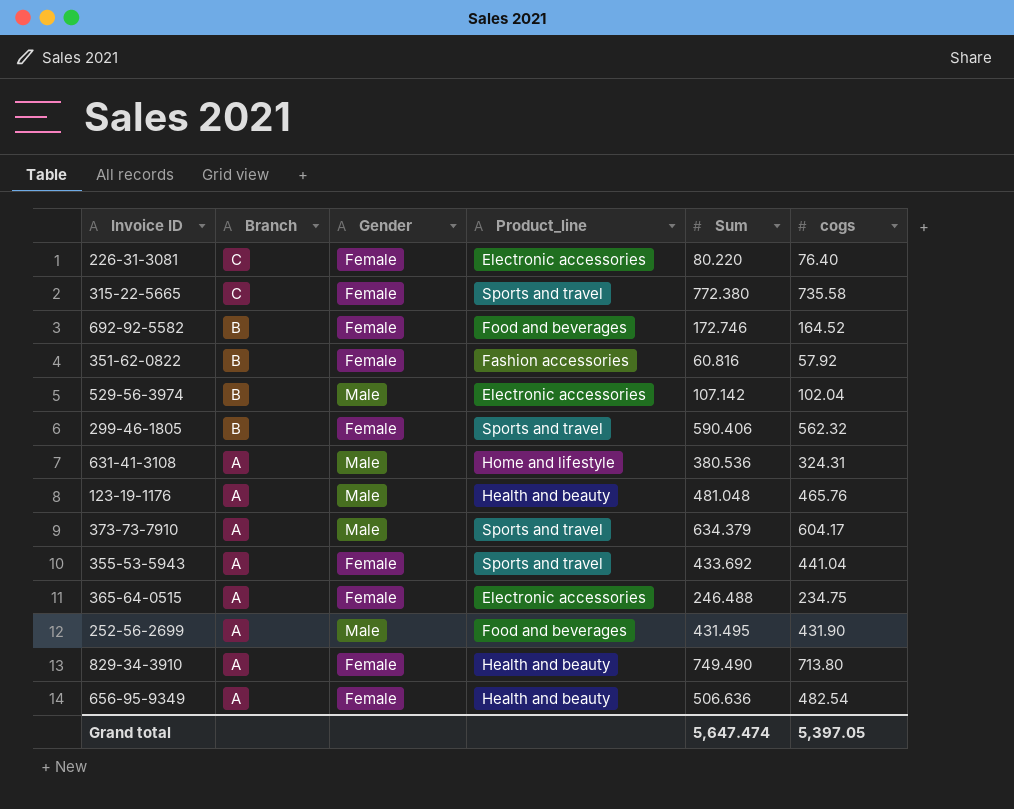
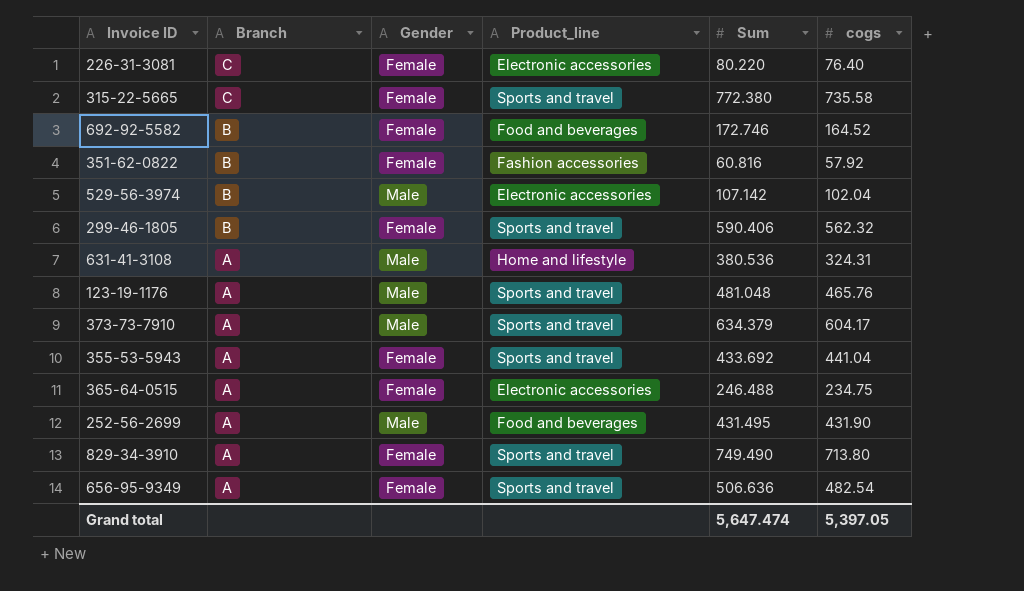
123-19-1176 | Product_line: Health and beauty -> Sports and travel
829-34-3910 | Product_line: Health and beauty -> Sports and travel
656-95-9349 | Product_line: Health and beauty -> Sports and travel

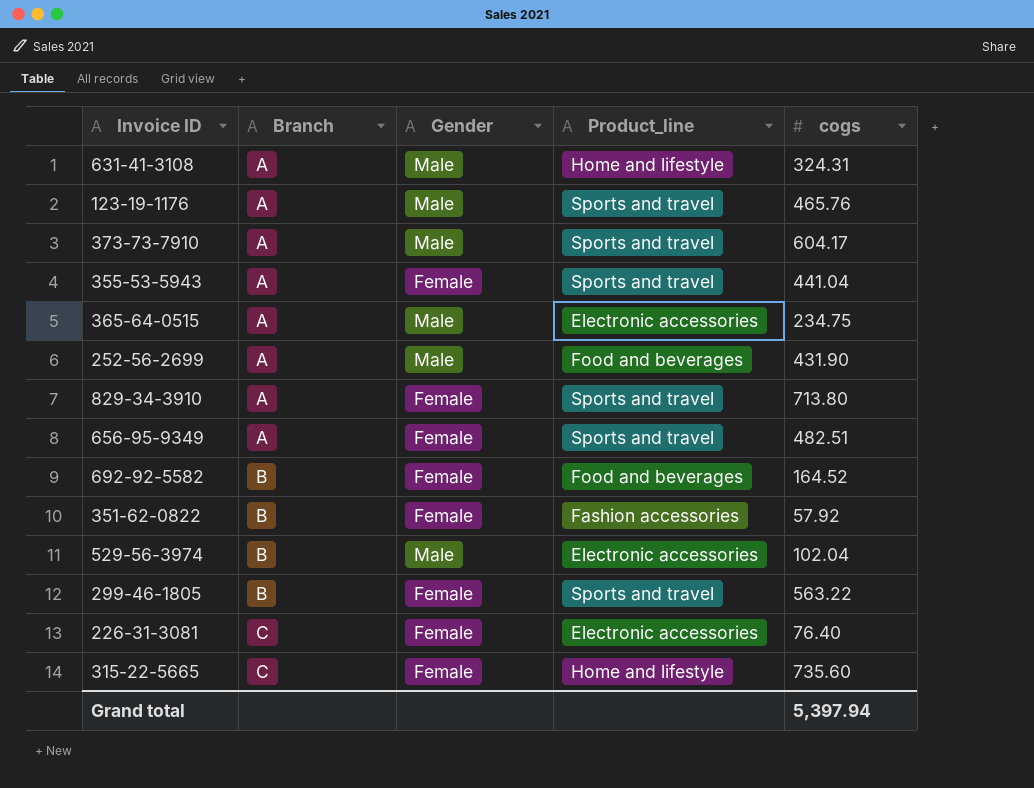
row order: Branch descending -> Branch ascending
column Sum | position: 5 -> none
365-64-0515 | Gender: Female -> Male
656-95-9349 | cogs: 482.54 -> 482.51
299-46-1805 | cogs: 562.32 -> 563.22
315-22-5665 | Product_line: Sports and travel -> Home and lifestyle
315-22-5665 | cogs: 735.58 -> 735.60
Grand total | cogs: 5,397.05 -> 5,397.94

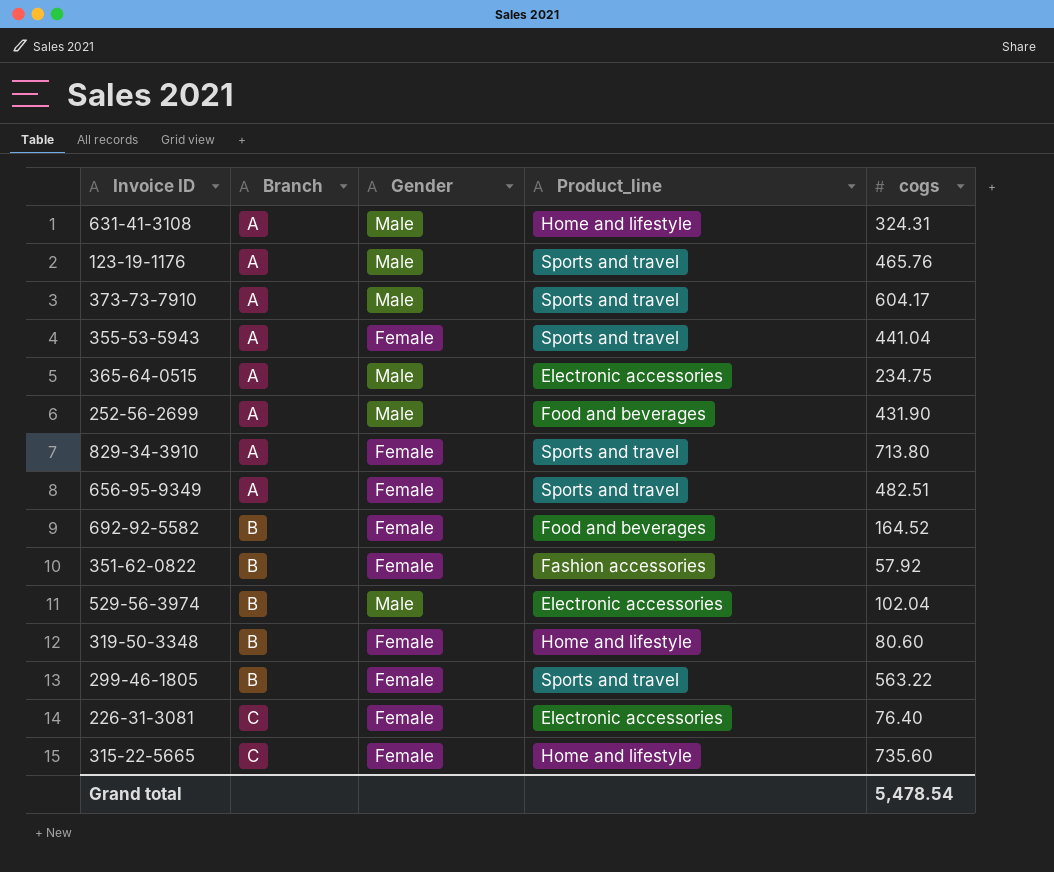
row 319-50-3348: none -> B | Female | Home and lifestyle | 80.60
Grand total | cogs: 5,397.94 -> 5,478.54

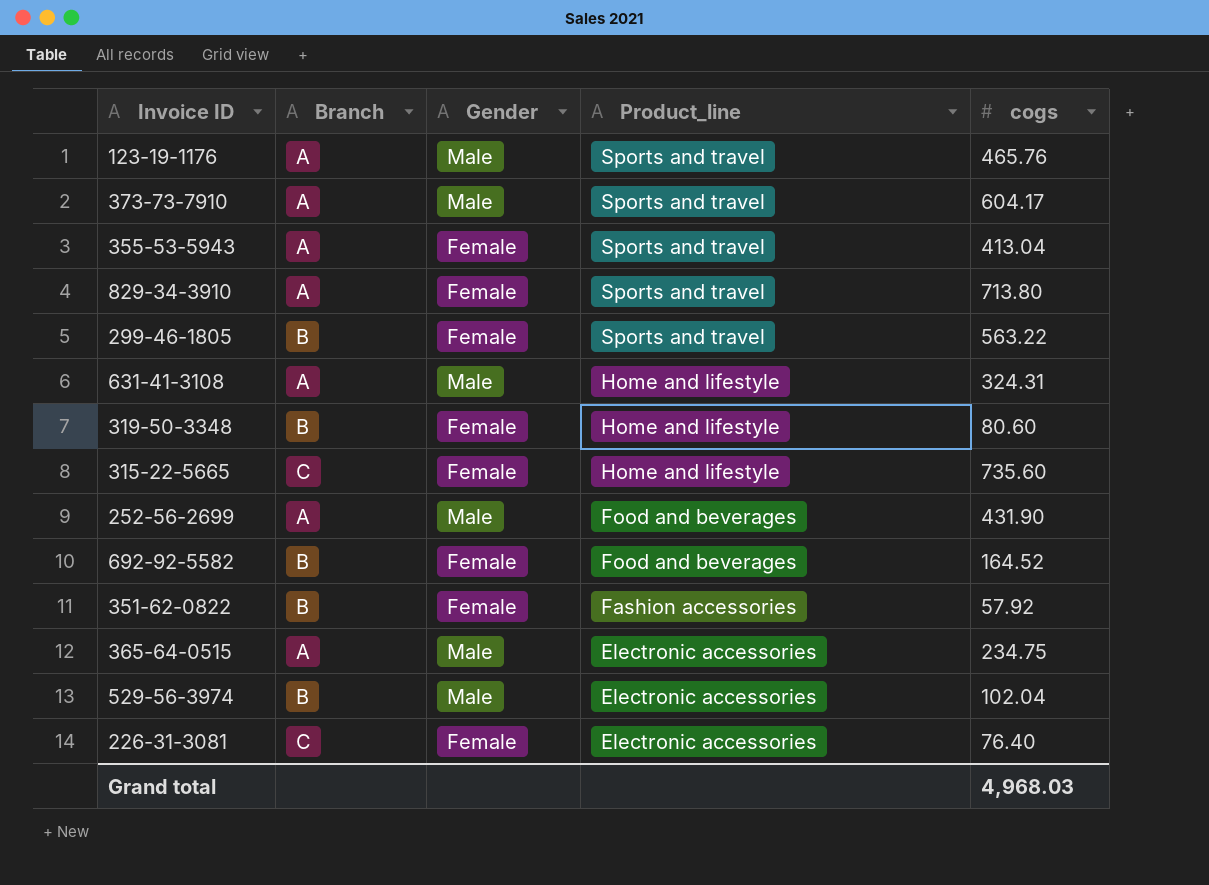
row order: Branch ascending -> Product_line descending
row 656-95-9349: A | Female | Sports and travel | 482.51 -> none
355-53-5943 | cogs: 441.04 -> 413.04
Grand total | cogs: 5,478.54 -> 4,968.03

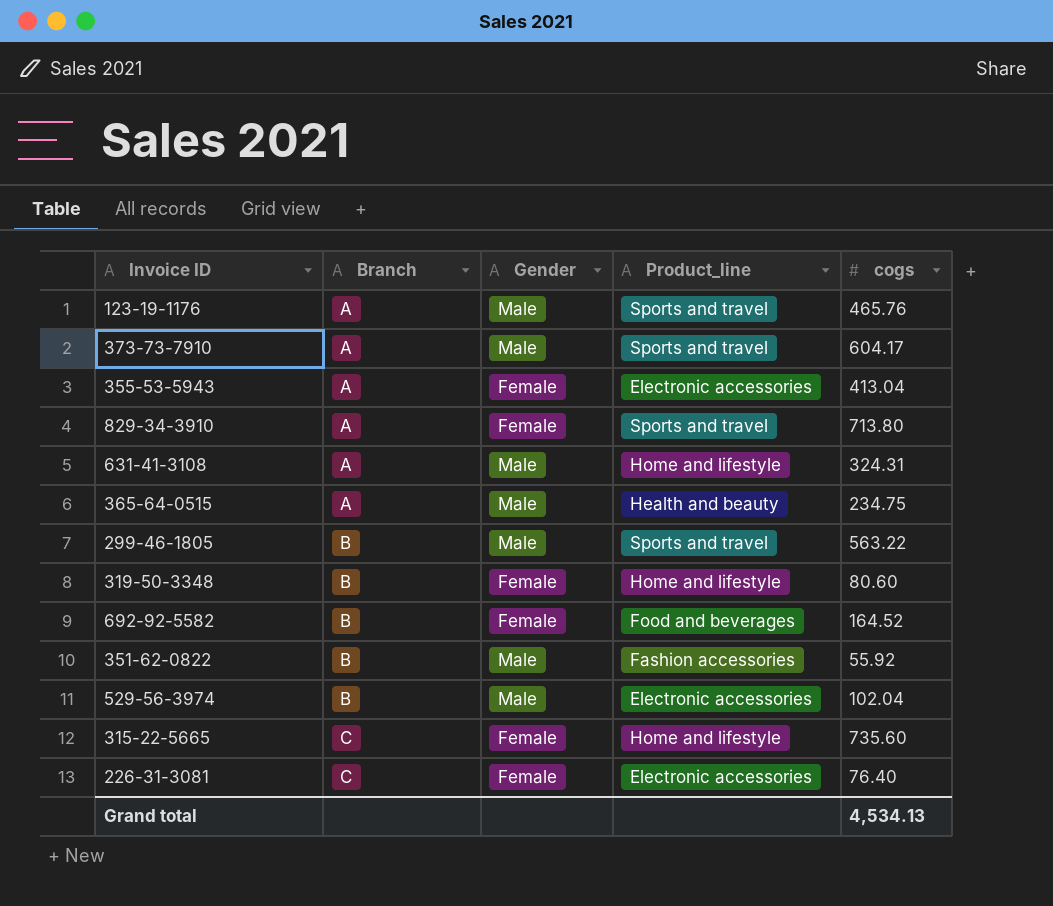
row order: Product_line descending -> Branch ascending
row 252-56-2699: A | Male | Food and beverages | 431.90 -> none
355-53-5943 | Product_line: Sports and travel -> Electronic accessories
365-64-0515 | Product_line: Electronic accessories -> Health and beauty
299-46-1805 | Gender: Female -> Male
351-62-0822 | Gender: Female -> Male
351-62-0822 | cogs: 57.92 -> 55.92
Grand total | cogs: 4,968.03 -> 4,534.13

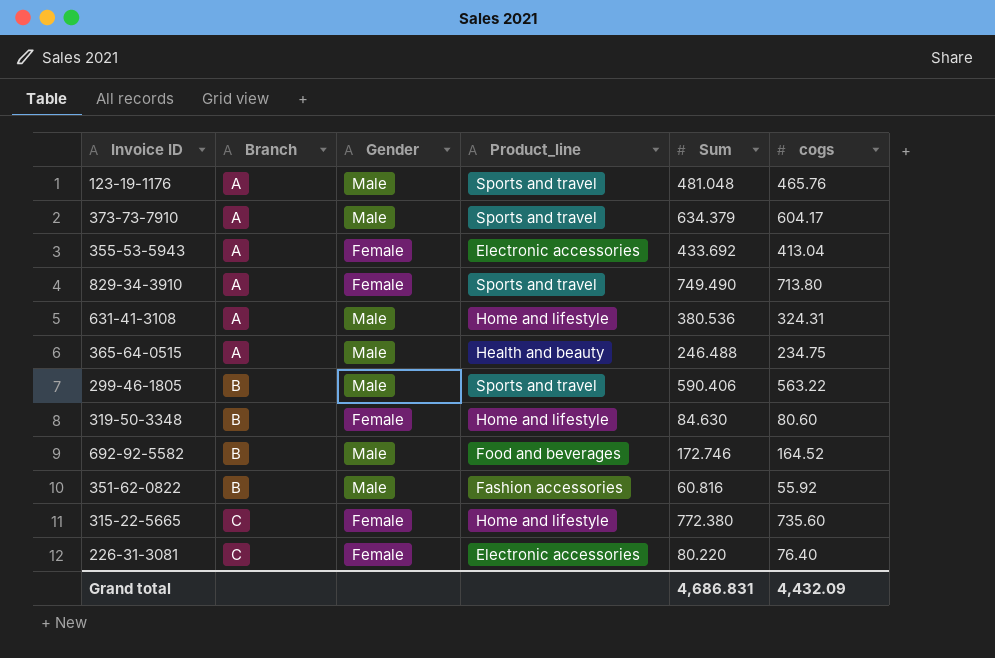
column Sum | position: none -> 5
row 529-56-3974: B | Male | Electronic accessories | 102.04 -> none
692-92-5582 | Gender: Female -> Male
Grand total | cogs: 4,534.13 -> 4,432.09

